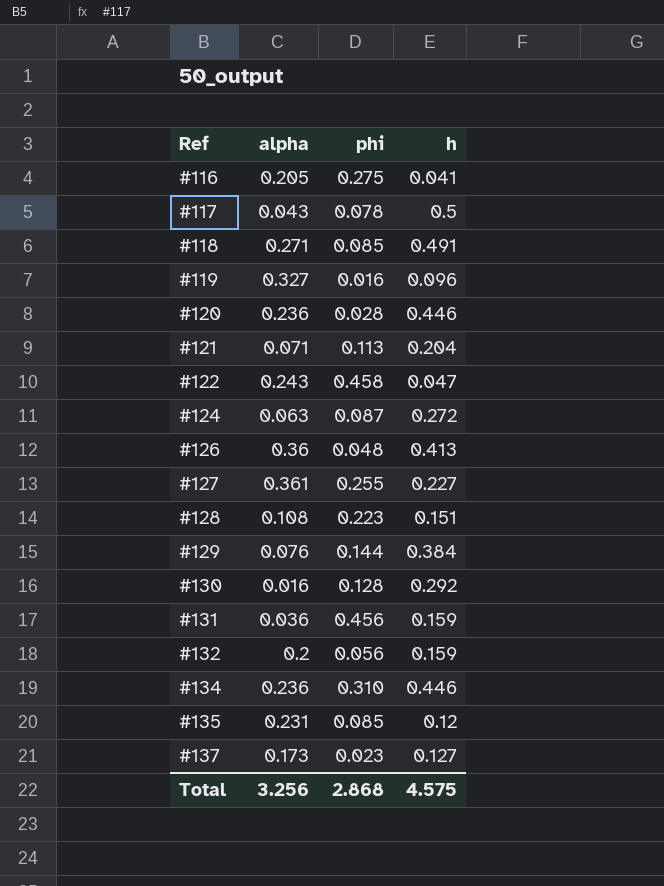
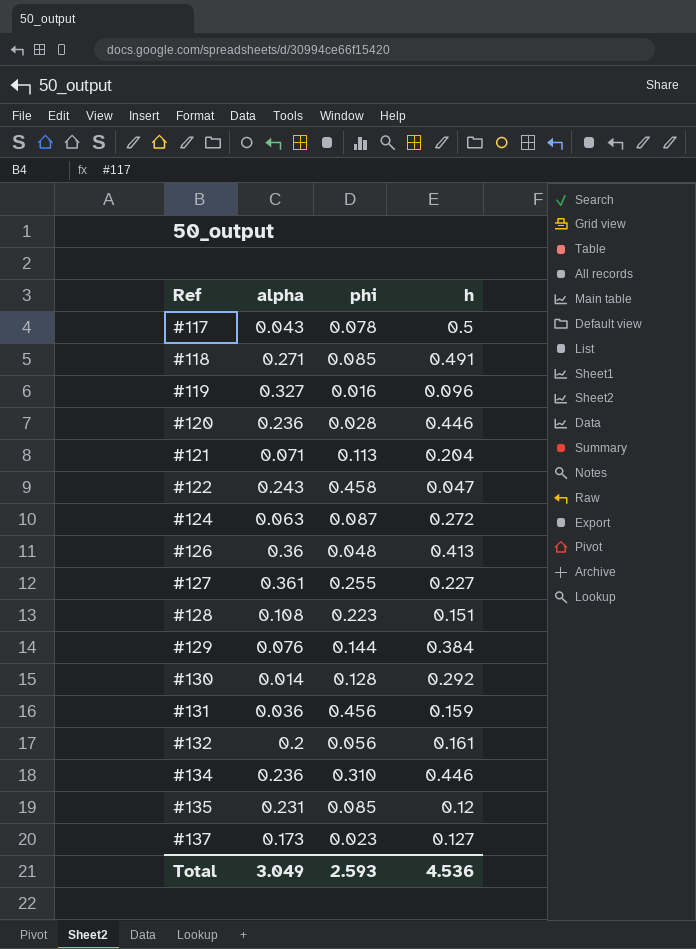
row #116: 0.205 | 0.275 | 0.041 -> none
#130 | alpha: 0.016 -> 0.014
#132 | h: 0.159 -> 0.161
Total | alpha: 3.256 -> 3.049
Total | phi: 2.868 -> 2.593
Total | h: 4.575 -> 4.536

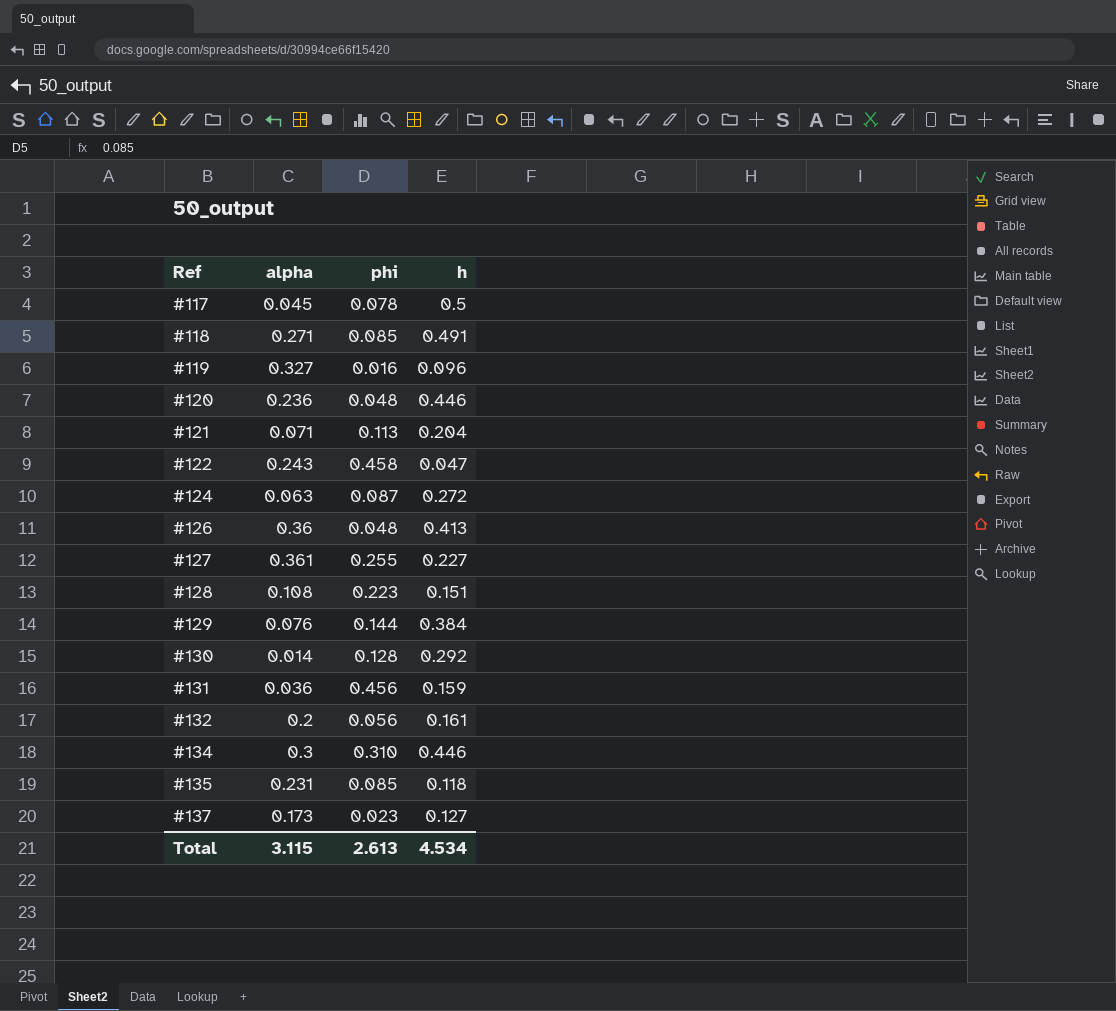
#117 | alpha: 0.043 -> 0.045
#120 | phi: 0.028 -> 0.048
#134 | alpha: 0.236 -> 0.3
#135 | h: 0.12 -> 0.118
Total | alpha: 3.049 -> 3.115
Total | phi: 2.593 -> 2.613
Total | h: 4.536 -> 4.534

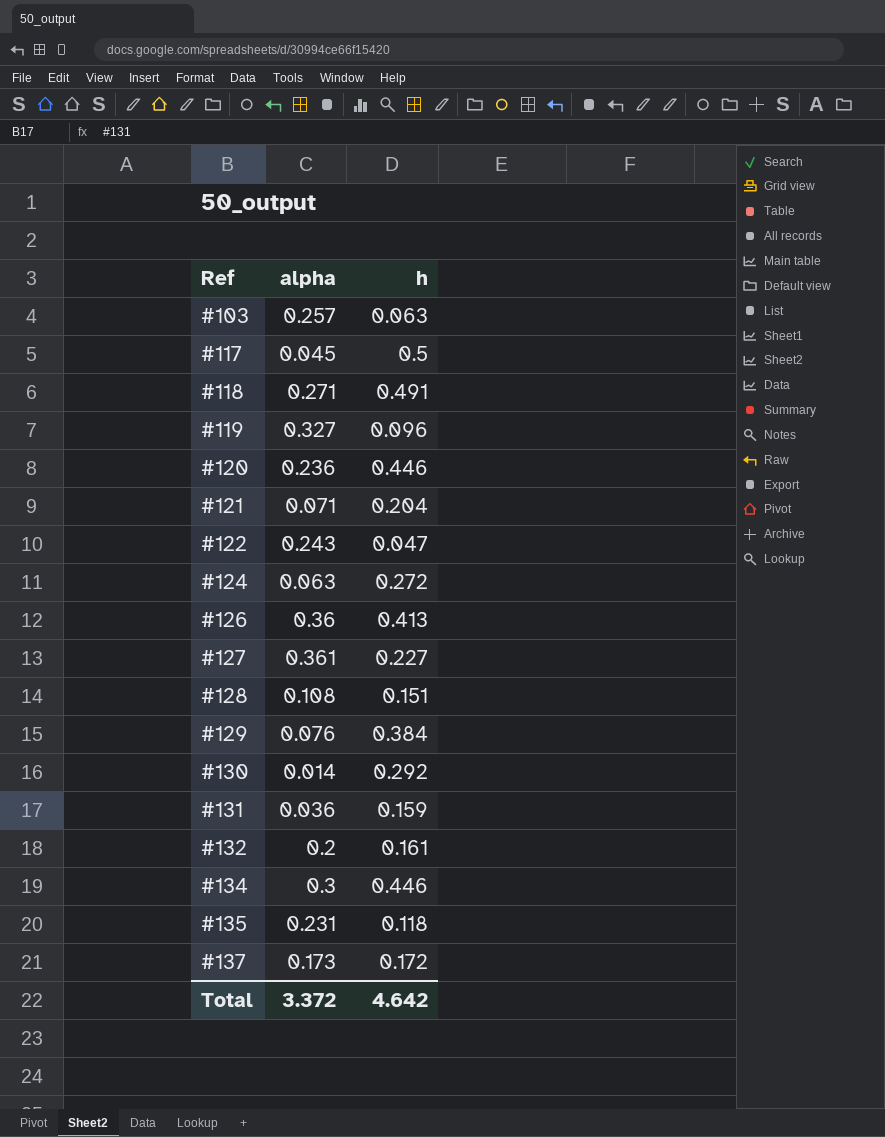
column phi | position: 3 -> none
row #103: none -> 0.257 | 0.063
#137 | h: 0.127 -> 0.172
Total | alpha: 3.115 -> 3.372
Total | h: 4.534 -> 4.642

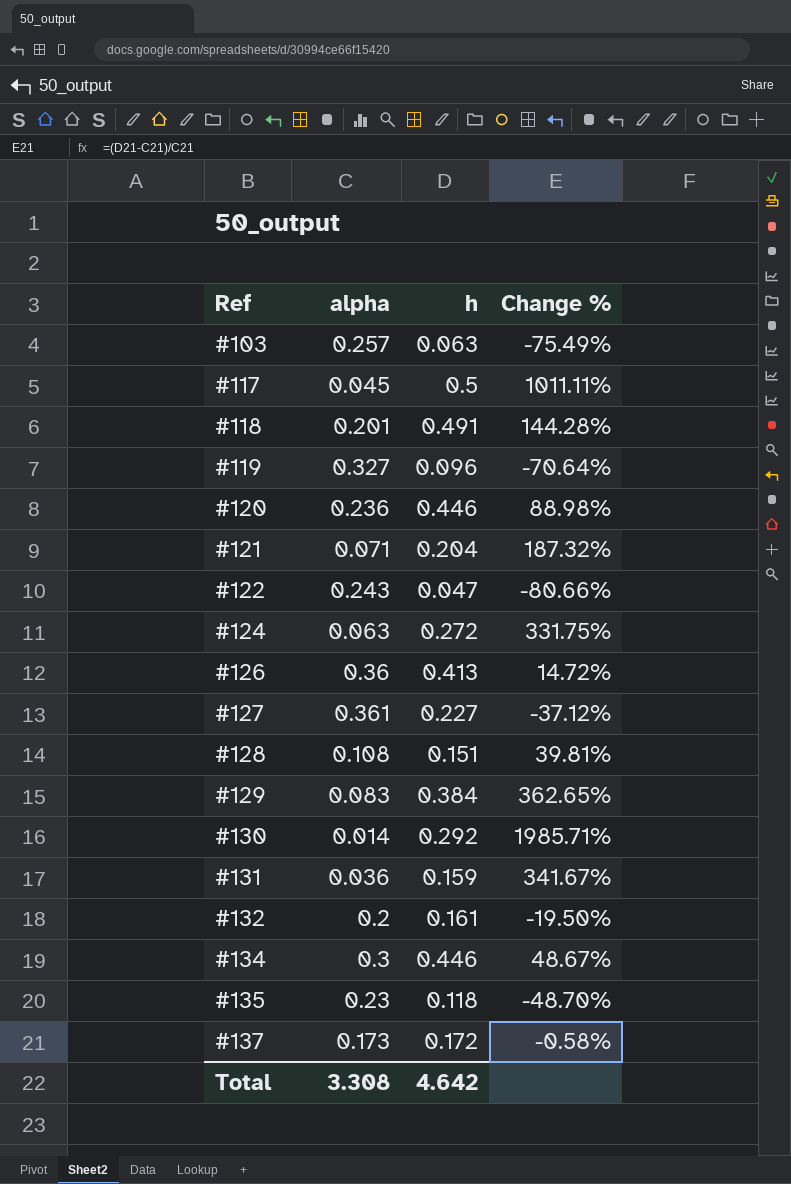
column Change % | formula: none -> ([h] - [alpha]) / [alpha]
#118 | alpha: 0.271 -> 0.201
#129 | alpha: 0.076 -> 0.083
#135 | alpha: 0.231 -> 0.23
Total | alpha: 3.372 -> 3.308

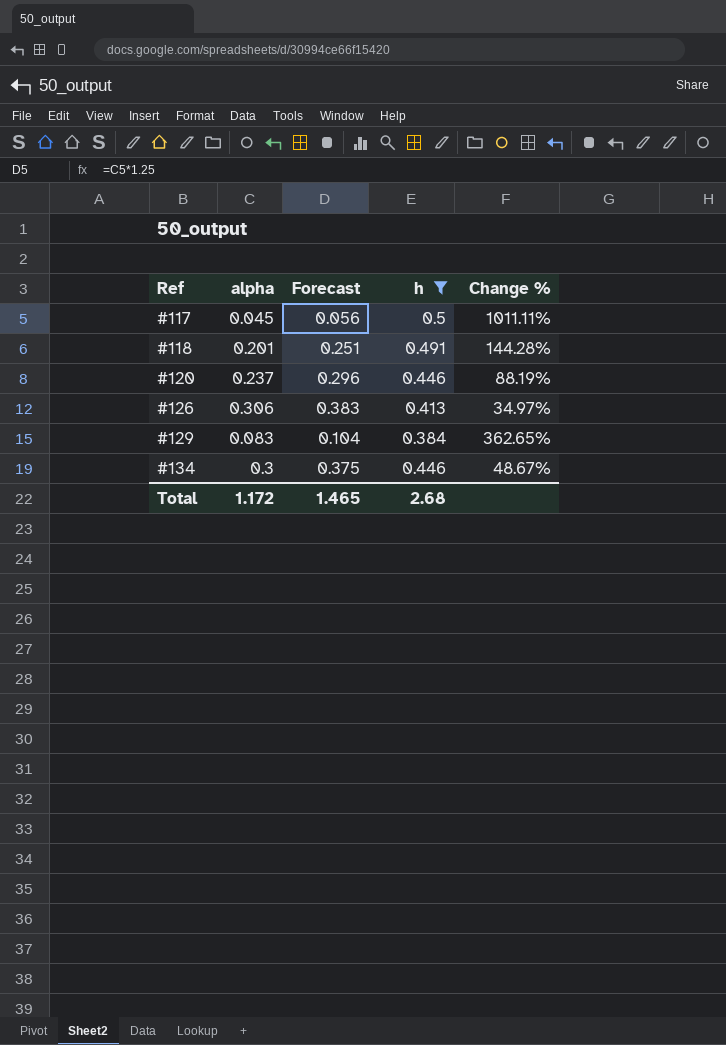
filter: none -> h >= 0.384
column Forecast | formula: none -> [alpha] * 1.25
#120 | alpha: 0.236 -> 0.237
#120 | Change %: 88.98% -> 88.19%
#126 | alpha: 0.36 -> 0.306
#126 | Change %: 14.72% -> 34.97%
Total | alpha: 3.308 -> 1.172
Total | h: 4.642 -> 2.68

